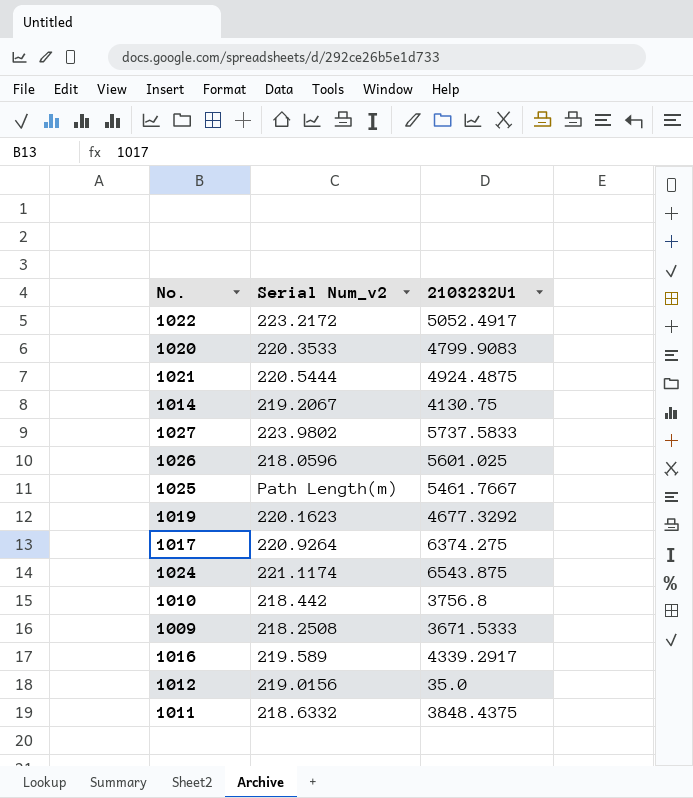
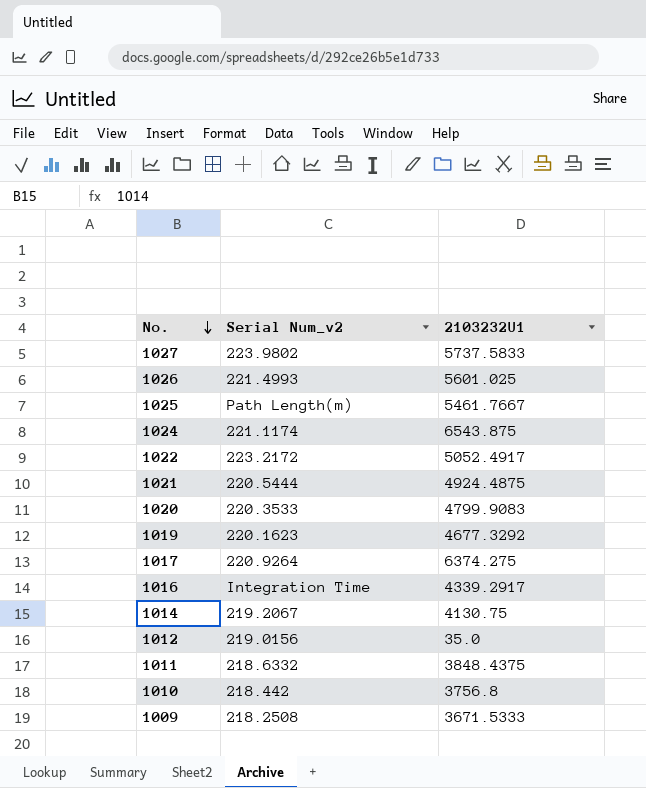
row order: none -> No. descending
1026 | Serial Num_v2: 218.0596 -> 221.4993
1016 | Serial Num_v2: 219.589 -> Integration Time

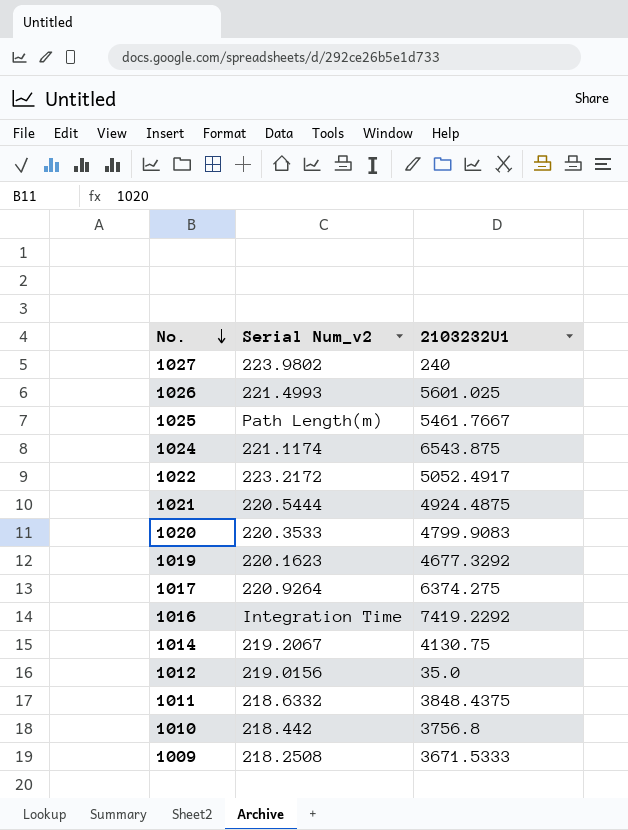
1027 | 2103232U1: 5737.5833 -> 240
1016 | 2103232U1: 4339.2917 -> 7419.2292

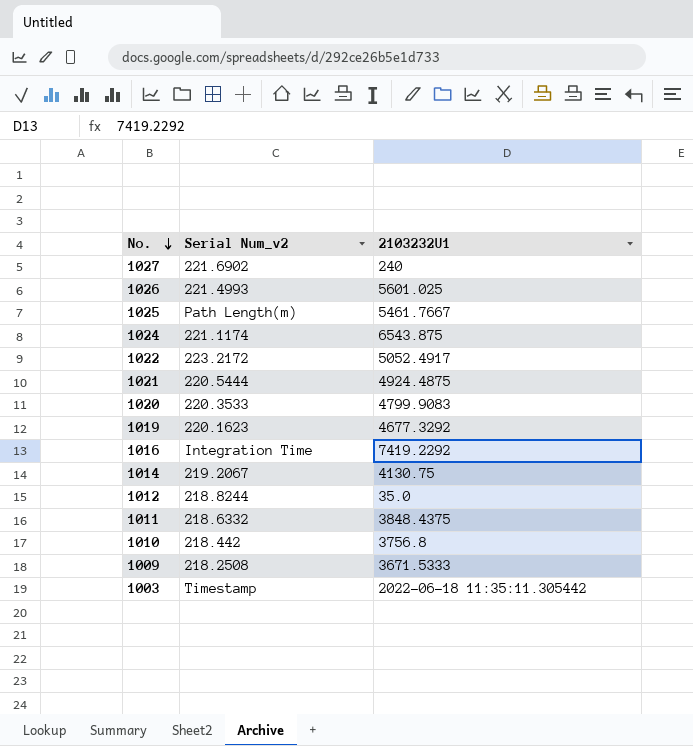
row 1017: 220.9264 | 6374.275 -> none
1027 | Serial Num_v2: 223.9802 -> 221.6902
1012 | Serial Num_v2: 219.0156 -> 218.8244
row 1003: none -> Timestamp | 2022-06-18 11:35:11.305442

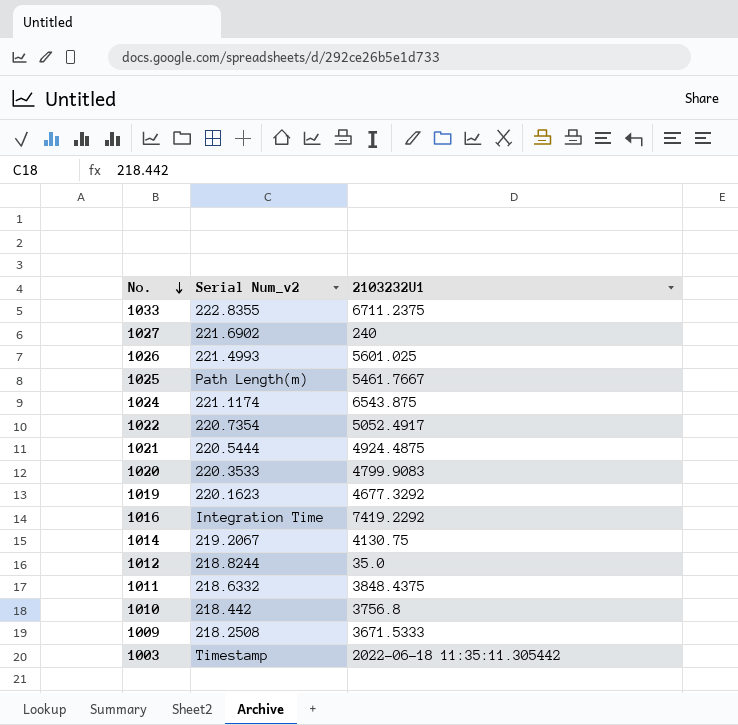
row 1033: none -> 222.8355 | 6711.2375
1022 | Serial Num_v2: 223.2172 -> 220.7354

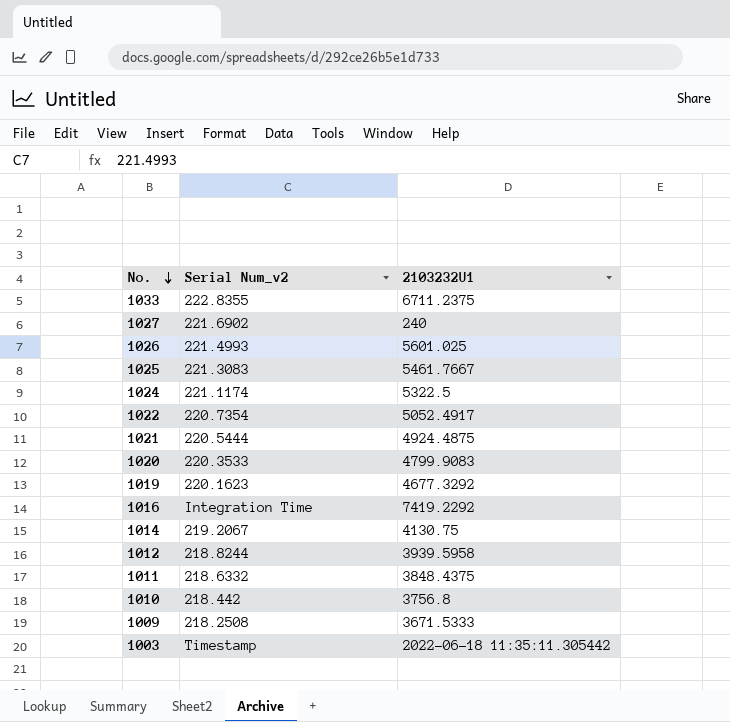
1025 | Serial Num_v2: Path Length(m) -> 221.3083
1024 | 2103232U1: 6543.875 -> 5322.5
1012 | 2103232U1: 35.0 -> 3939.5958

